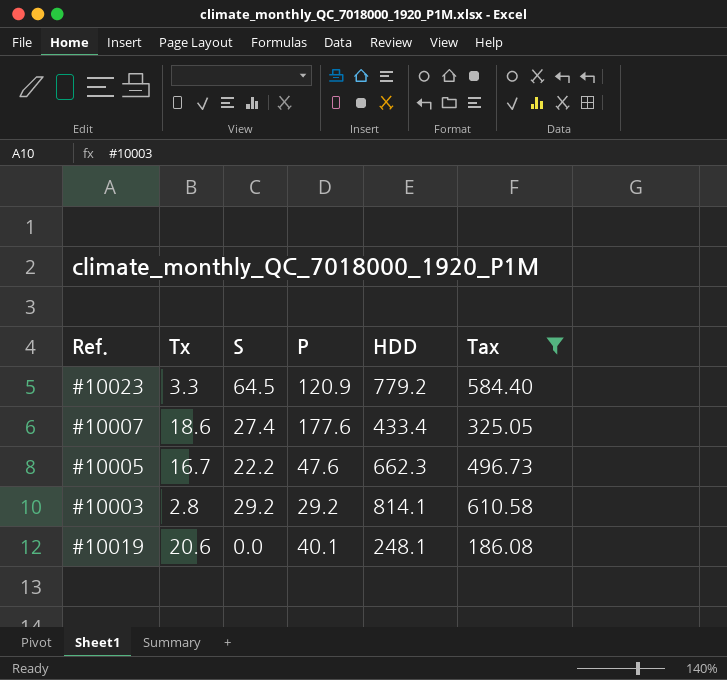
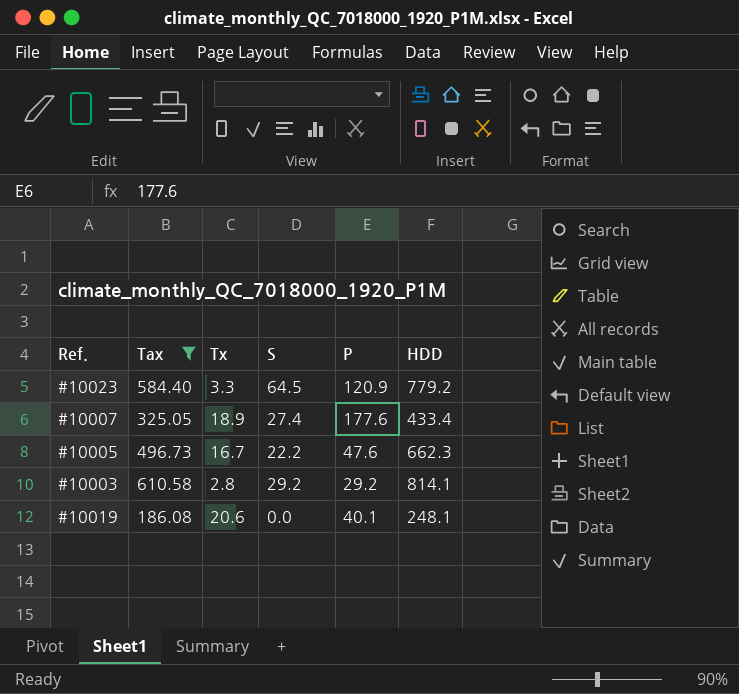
column Tax | position: 6 -> 2
#10007 | Tx: 18.6 -> 18.9

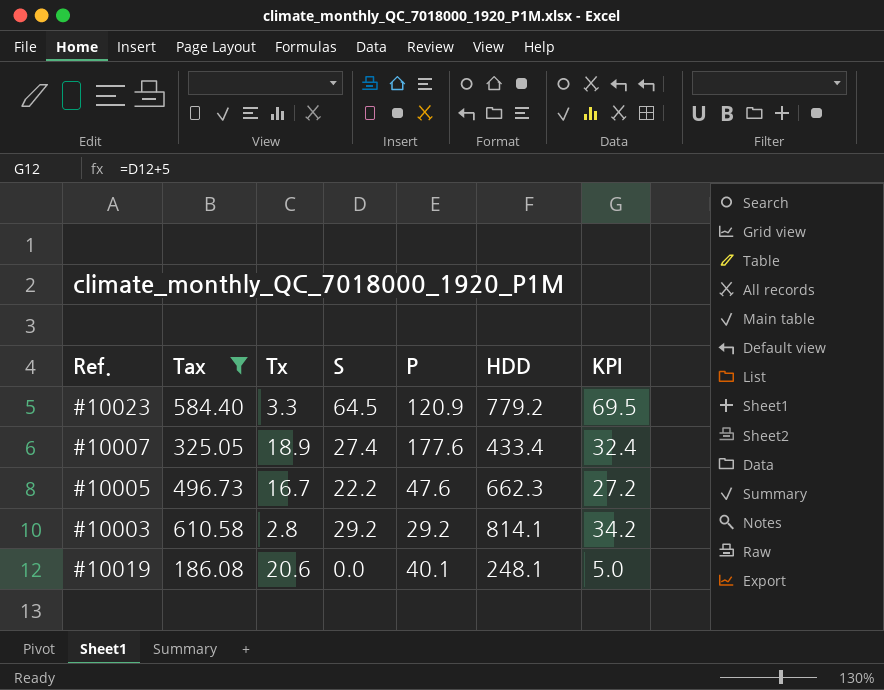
column KPI | formula: none -> [S] + 5

